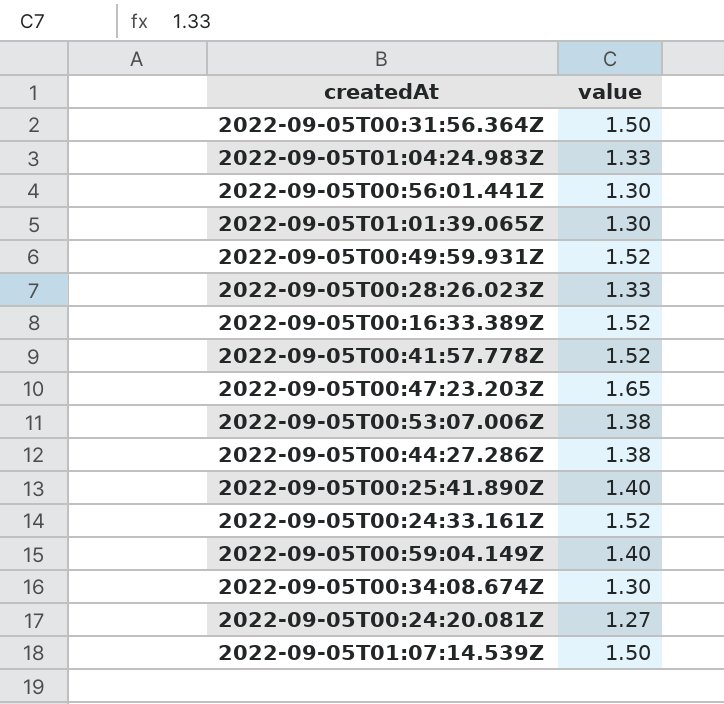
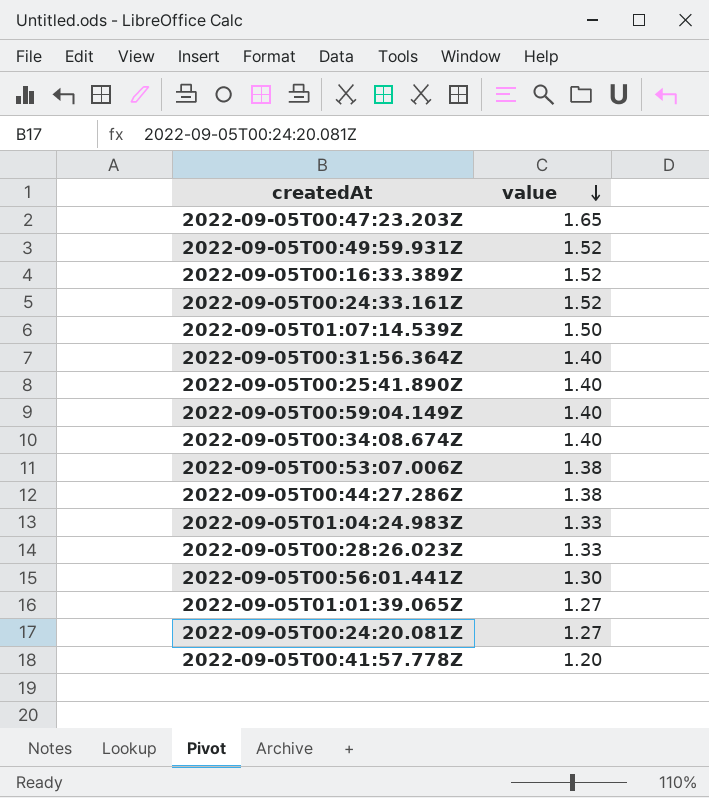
row order: none -> value descending
2022-09-05T00:31:56.364Z | value: 1.50 -> 1.40
2022-09-05T00:34:08.674Z | value: 1.30 -> 1.40
2022-09-05T01:01:39.065Z | value: 1.30 -> 1.27
2022-09-05T00:41:57.778Z | value: 1.52 -> 1.20

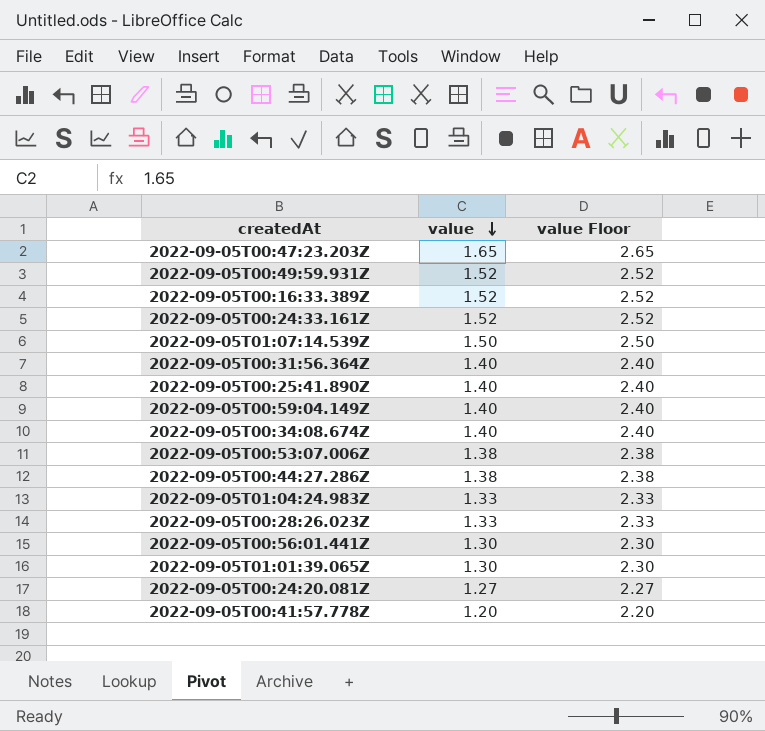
column value Floor | formula: none -> [value] + 1
2022-09-05T01:01:39.065Z | value: 1.27 -> 1.30

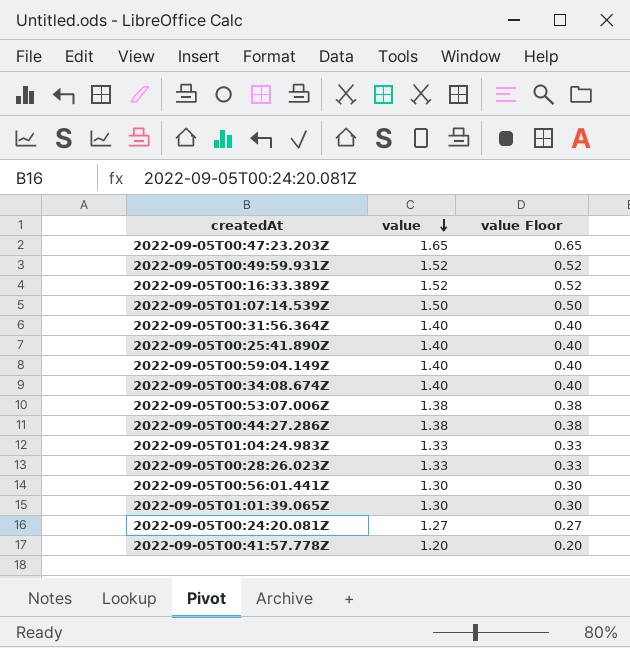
column value Floor | formula: [value] + 1 -> [value] - 1
row 2022-09-05T00:24:33.161Z: 1.52 | 2.52 -> none

